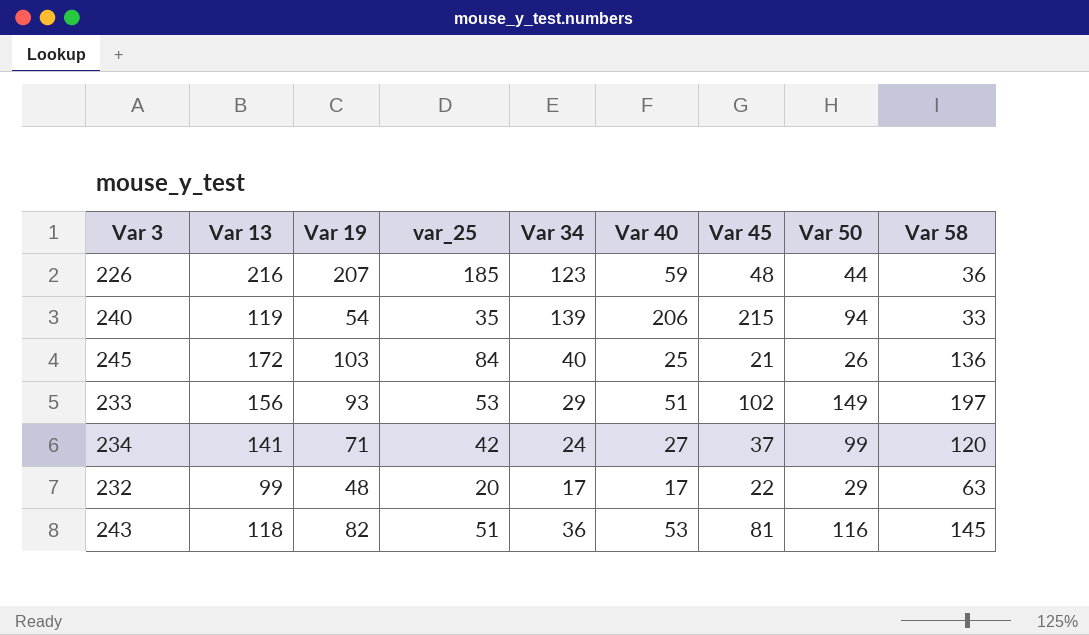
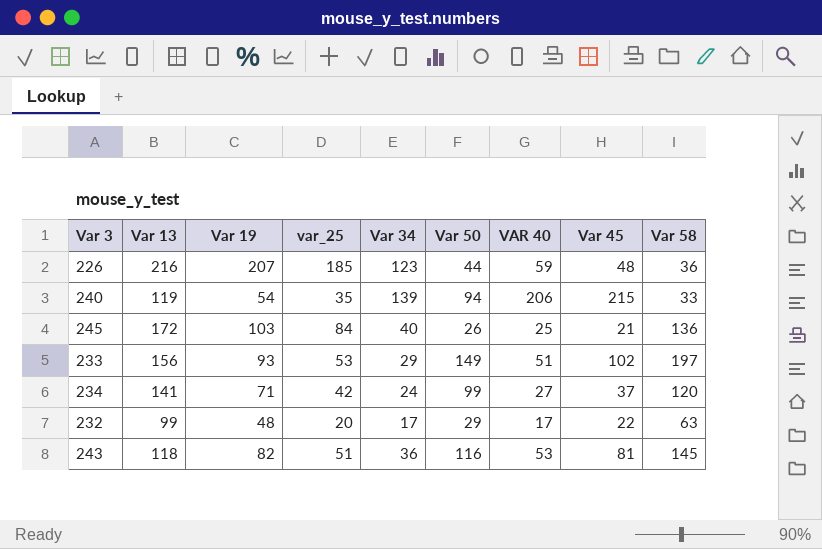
column Var 50 | position: 8 -> 6
column name: Var 40 -> VAR 40

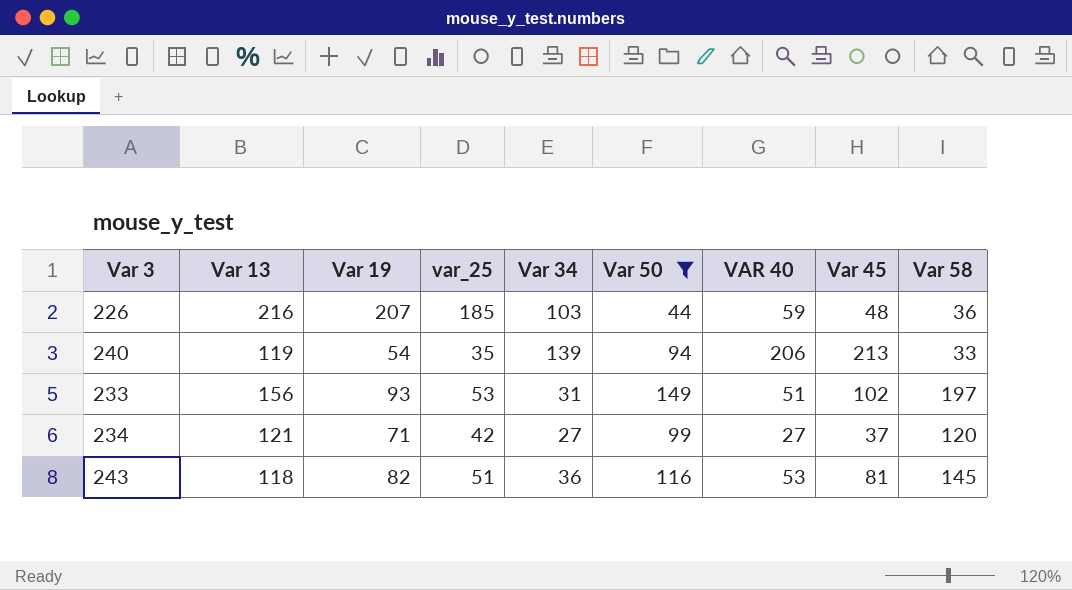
filter: none -> Var 50 >= 44
226 | Var 34: 123 -> 103
240 | Var 45: 215 -> 213
233 | Var 34: 29 -> 31
234 | Var 13: 141 -> 121
234 | Var 34: 24 -> 27

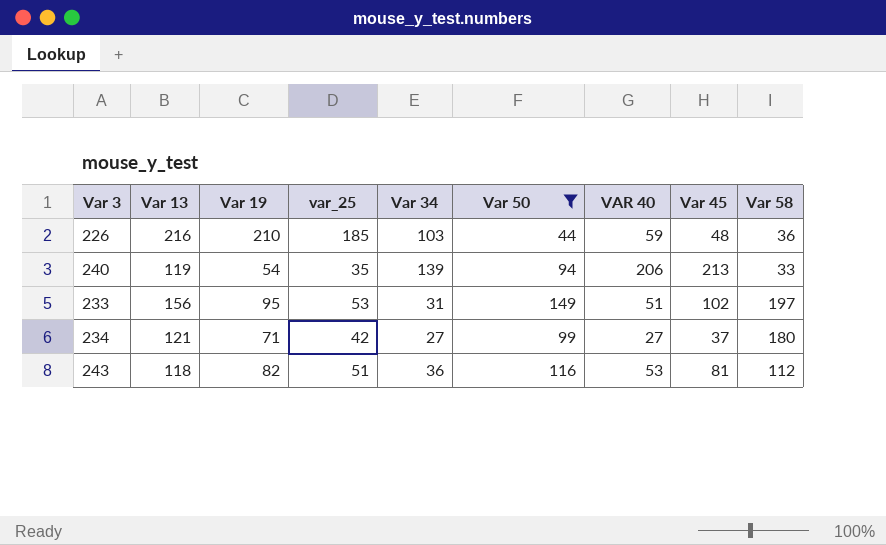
226 | Var 19: 207 -> 210
233 | Var 19: 93 -> 95
234 | Var 58: 120 -> 180
243 | Var 58: 145 -> 112

